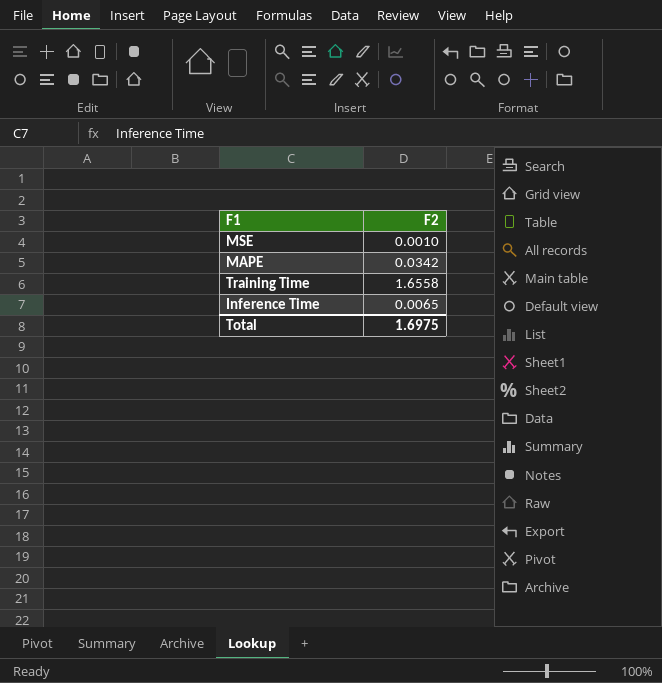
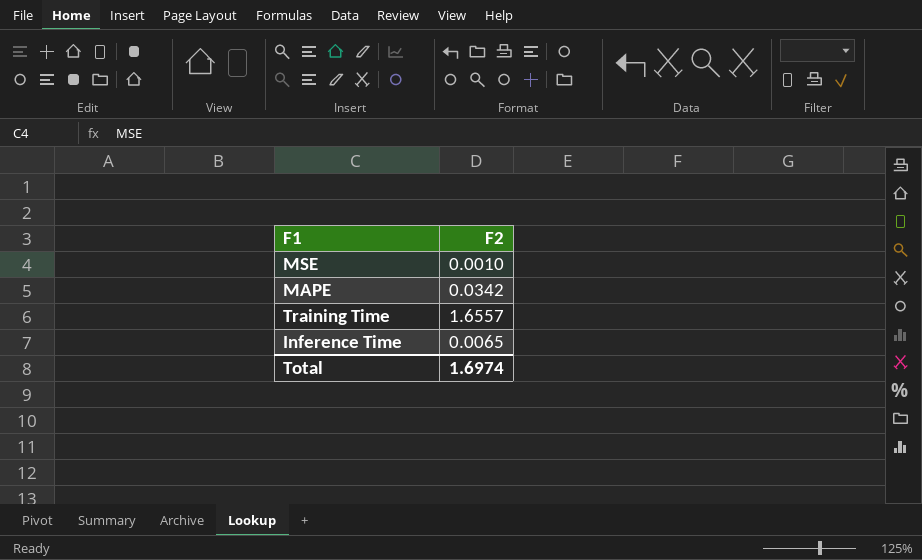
Training Time | F2: 1.6558 -> 1.6557
Total | F2: 1.6975 -> 1.6974

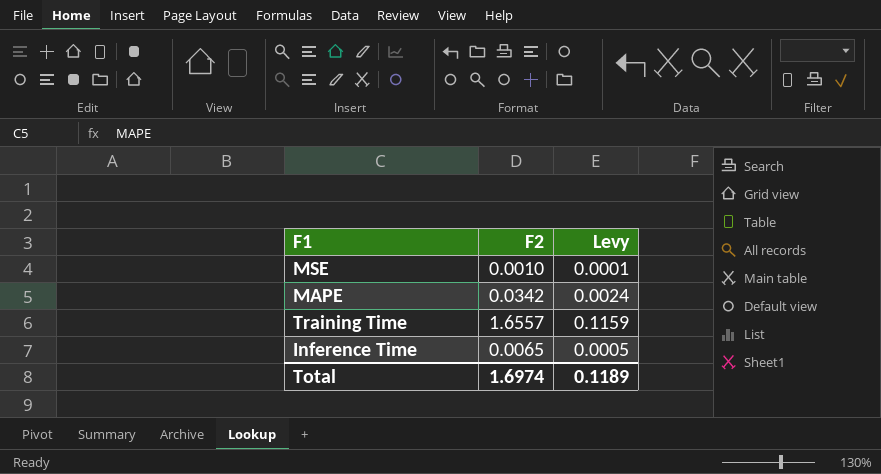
column Levy | formula: none -> [F2] * 0.07

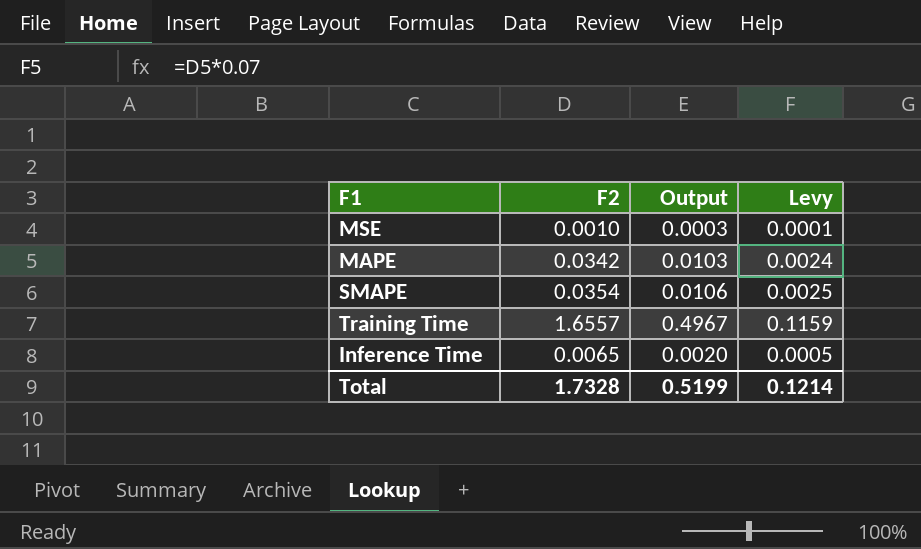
column Output | formula: none -> [F2] * 0.3
row SMAPE: none -> 0.0354 | 0.0106 | 0.0025
Total | F2: 1.6974 -> 1.7328
Total | Levy: 0.1189 -> 0.1214

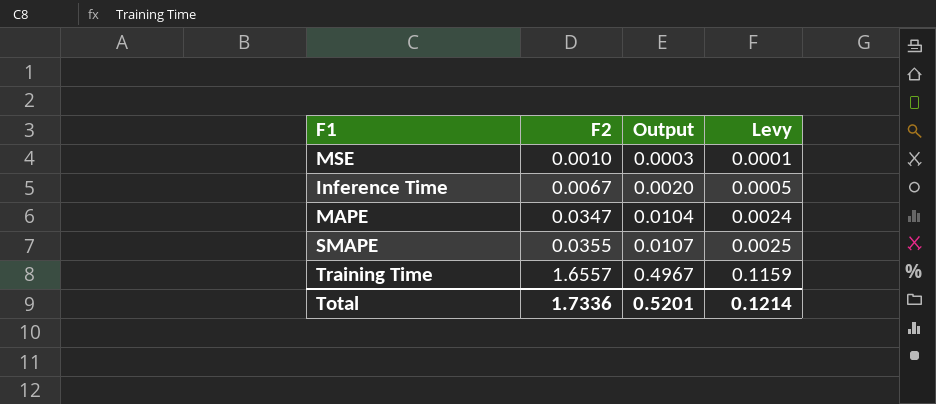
row order: none -> F2 ascending
Inference Time | F2: 0.0065 -> 0.0067
MAPE | F2: 0.0342 -> 0.0347
MAPE | Output: 0.0103 -> 0.0104
SMAPE | F2: 0.0354 -> 0.0355
SMAPE | Output: 0.0106 -> 0.0107
Total | F2: 1.7328 -> 1.7336
Total | Output: 0.5199 -> 0.5201

